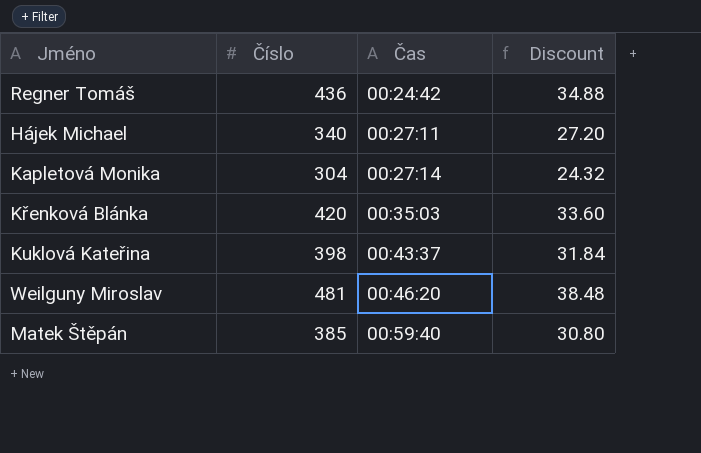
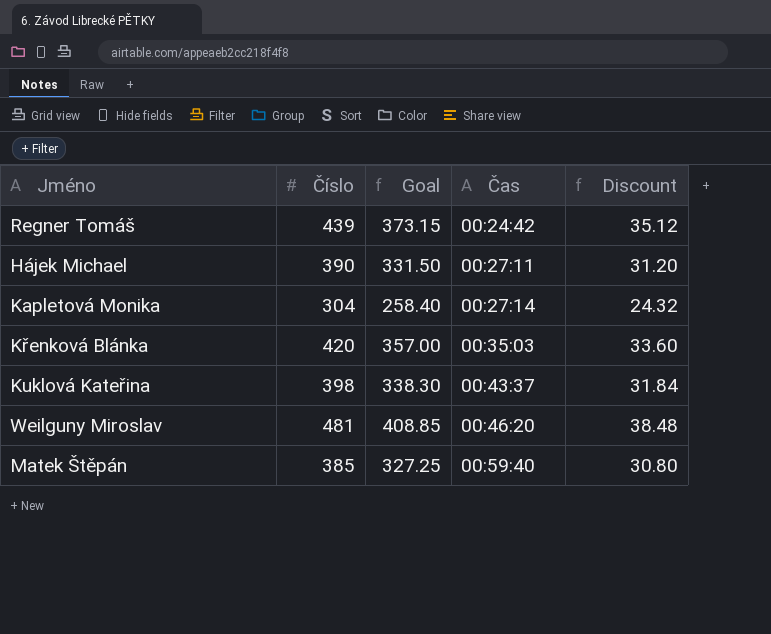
column Goal | formula: none -> [Číslo] * 0.85
Regner Tomáš | Číslo: 436 -> 439
Regner Tomáš | Discount: 34.88 -> 35.12
Hájek Michael | Číslo: 340 -> 390
Hájek Michael | Discount: 27.20 -> 31.20

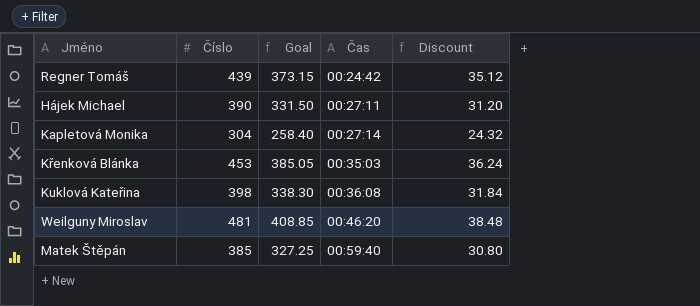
Křenková Blánka | Číslo: 420 -> 453
Křenková Blánka | Goal: 357.00 -> 385.05
Křenková Blánka | Discount: 33.60 -> 36.24
Kuklová Kateřina | Čas: 00:43:37 -> 00:36:08

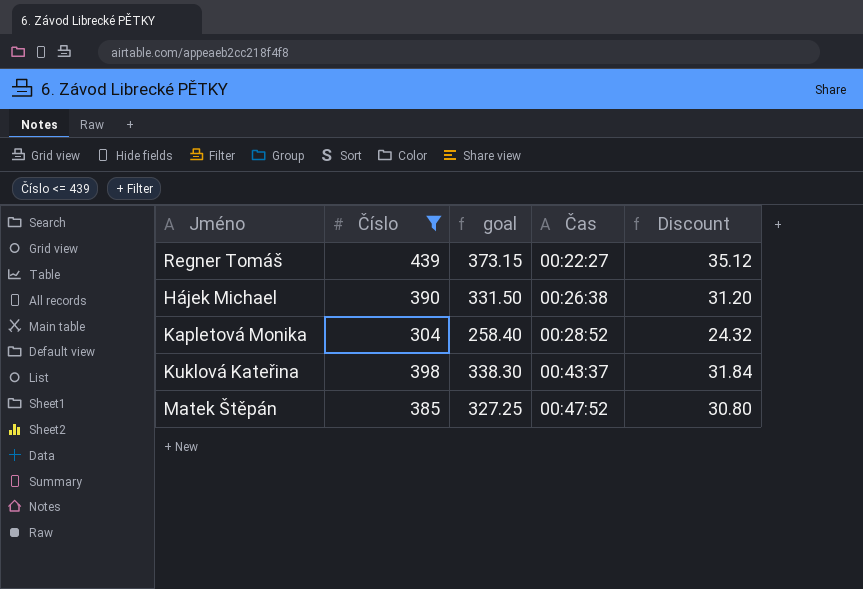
filter: none -> Číslo <= 439
column name: Goal -> goal
Regner Tomáš | Čas: 00:24:42 -> 00:22:27
Hájek Michael | Čas: 00:27:11 -> 00:26:38
Kapletová Monika | Čas: 00:27:14 -> 00:28:52
Kuklová Kateřina | Čas: 00:36:08 -> 00:43:37
Matek Štěpán | Čas: 00:59:40 -> 00:47:52

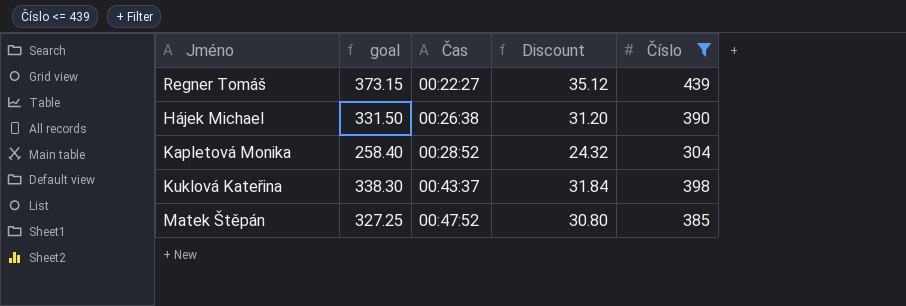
column Číslo | position: 2 -> 5

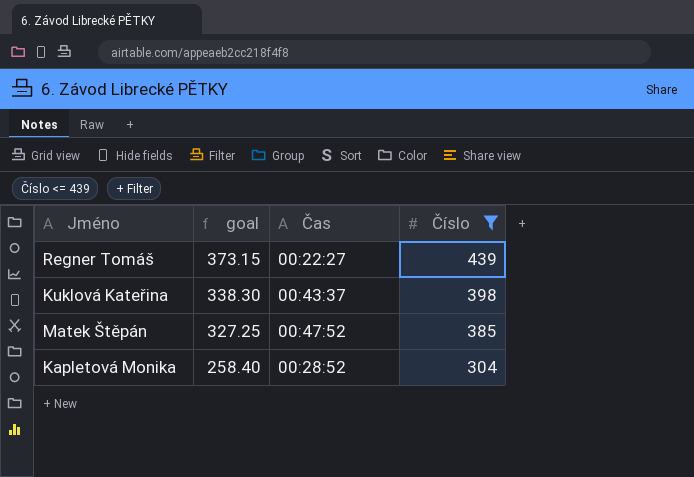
row order: Čas ascending -> goal descending
column Discount | formula: [Číslo] * 0.08 -> none
row Hájek Michael: 331.50 | 00:26:38 | 31.20 | 390 -> none

